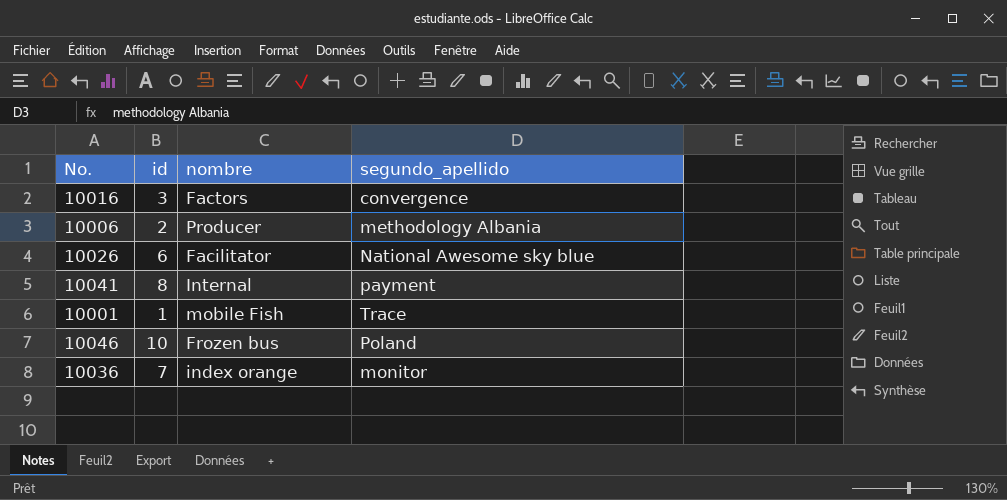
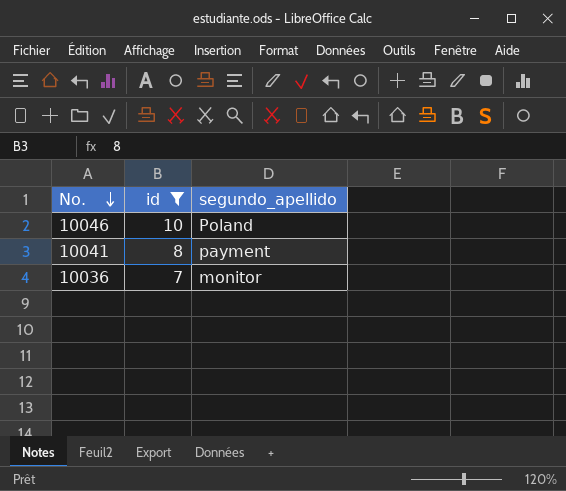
filter: none -> id >= 7
row order: none -> No. descending
column nombre | position: 3 -> none

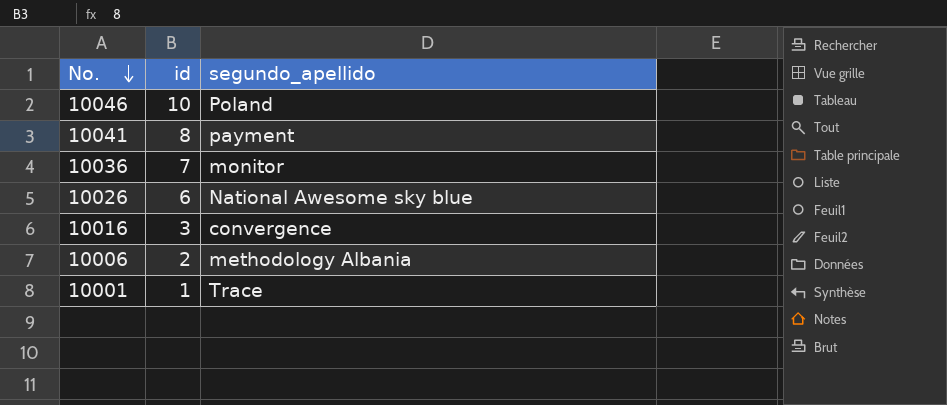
filter: id >= 7 -> none

